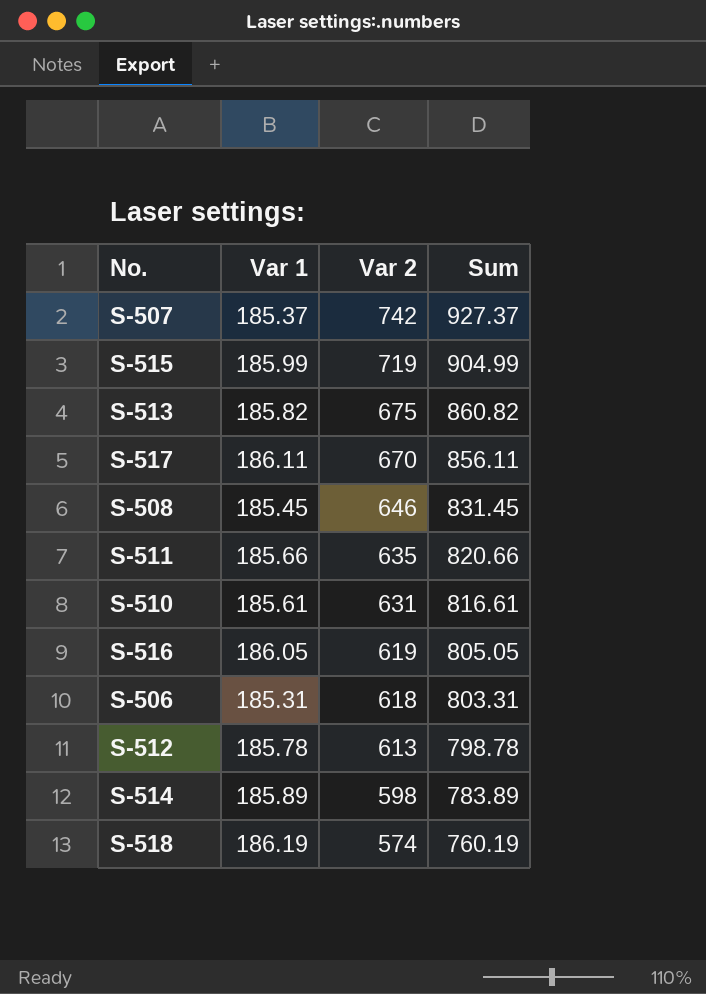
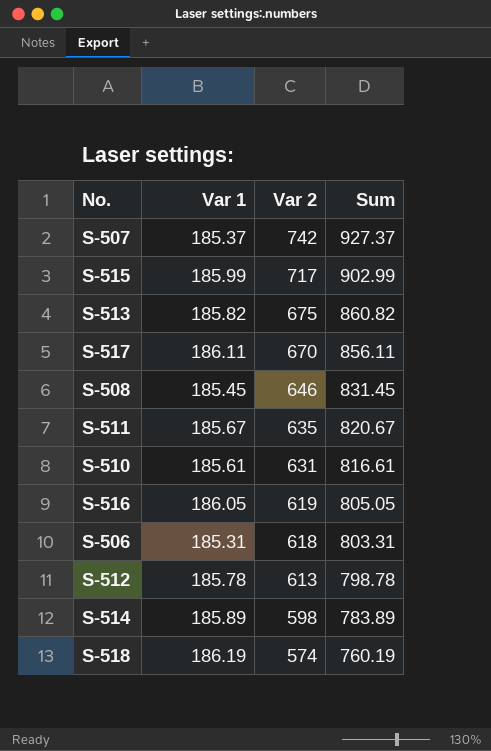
S-515 | Var 2: 719 -> 717
S-515 | Sum: 904.99 -> 902.99
S-511 | Var 1: 185.66 -> 185.67
S-511 | Sum: 820.66 -> 820.67

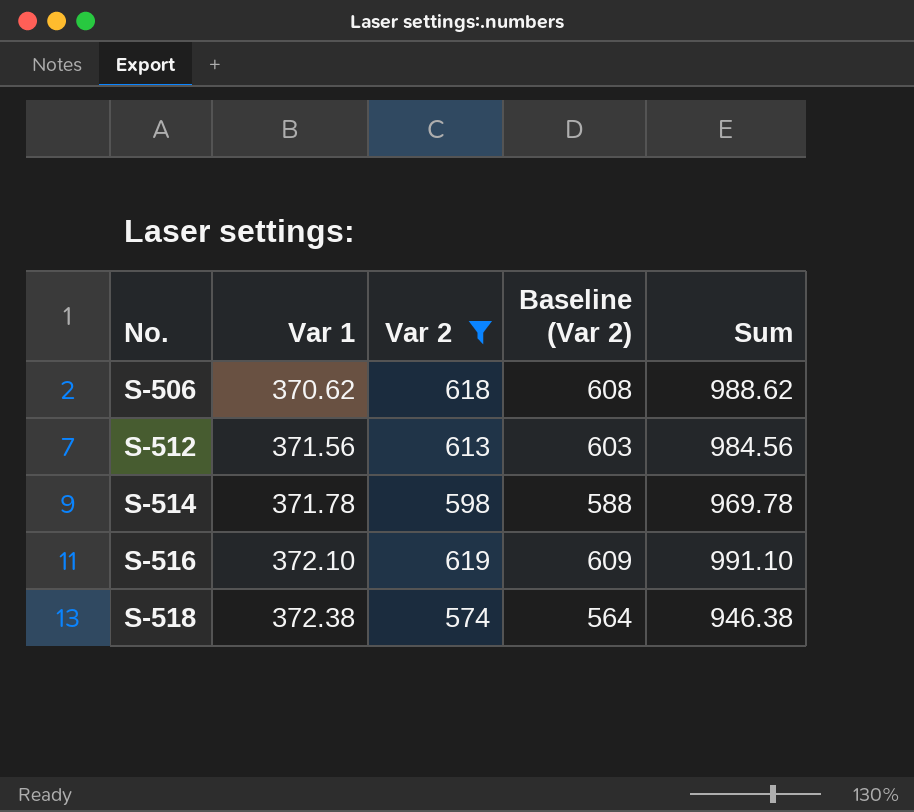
filter: none -> Var 2 <= 619
row order: Var 2 descending -> No. ascending
column Baseline (Var 2) | formula: none -> [Var 2] - 10
S-506 | Var 1: 185.31 -> 370.62
S-506 | Sum: 803.31 -> 988.62
S-512 | Var 1: 185.78 -> 371.56
S-512 | Sum: 798.78 -> 984.56
S-514 | Var 1: 185.89 -> 371.78
S-514 | Sum: 783.89 -> 969.78
S-516 | Var 1: 186.05 -> 372.10
S-516 | Sum: 805.05 -> 991.10
S-518 | Var 1: 186.19 -> 372.38
S-518 | Sum: 760.19 -> 946.38

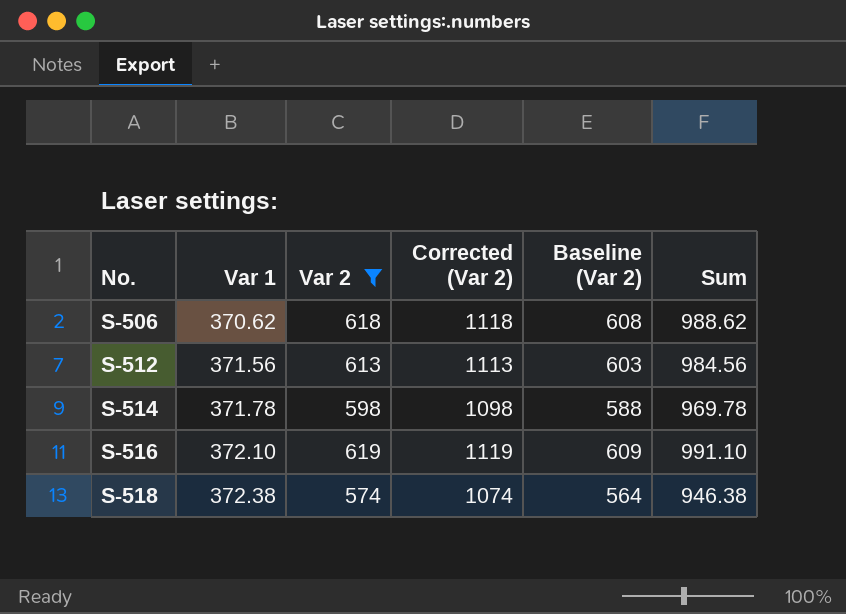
column Corrected (Var 2) | formula: none -> [Var 2] + 500

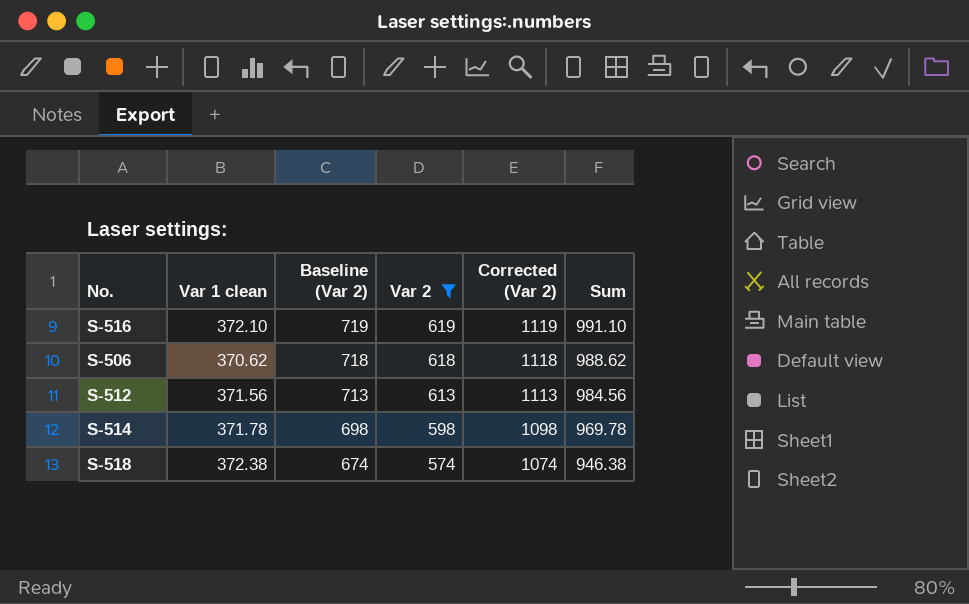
row order: No. ascending -> Baseline (Var 2) descending
column name: Var 1 -> Var 1 clean
column Baseline (Var 2) | formula: [Var 2] - 10 -> [Var 2] + 100
column Baseline (Var 2) | position: 5 -> 3

